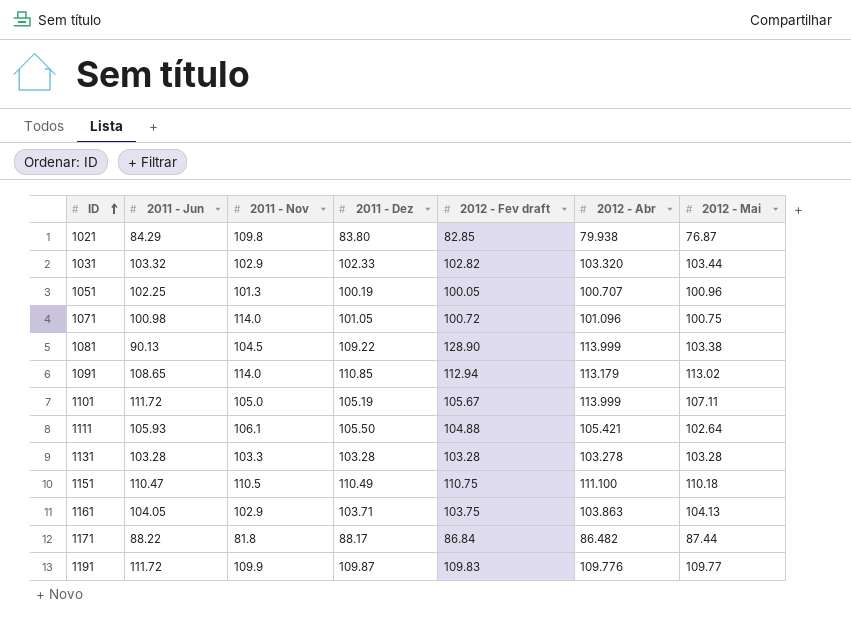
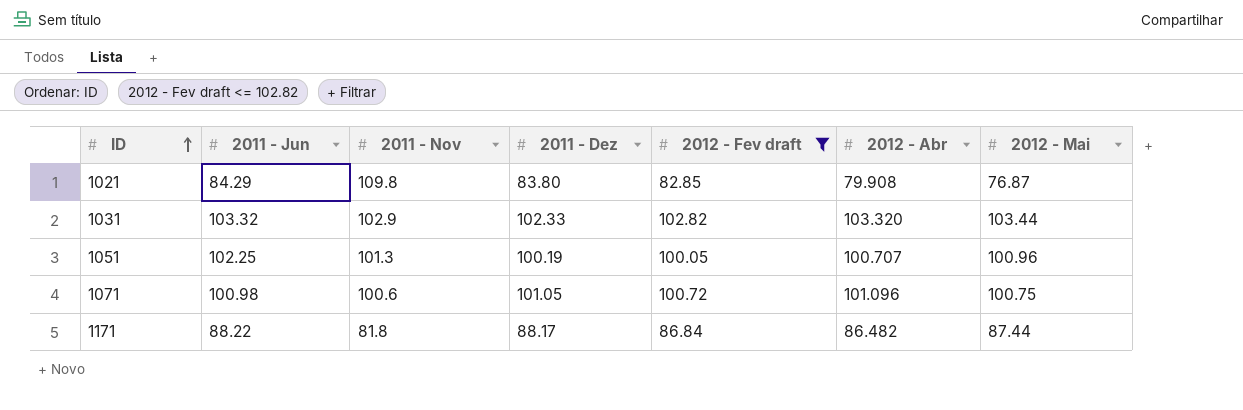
filter: none -> 2012 - Fev draft <= 102.82
1021 | 2012 - Abr: 79.938 -> 79.908
1071 | 2011 - Nov: 114.0 -> 100.6

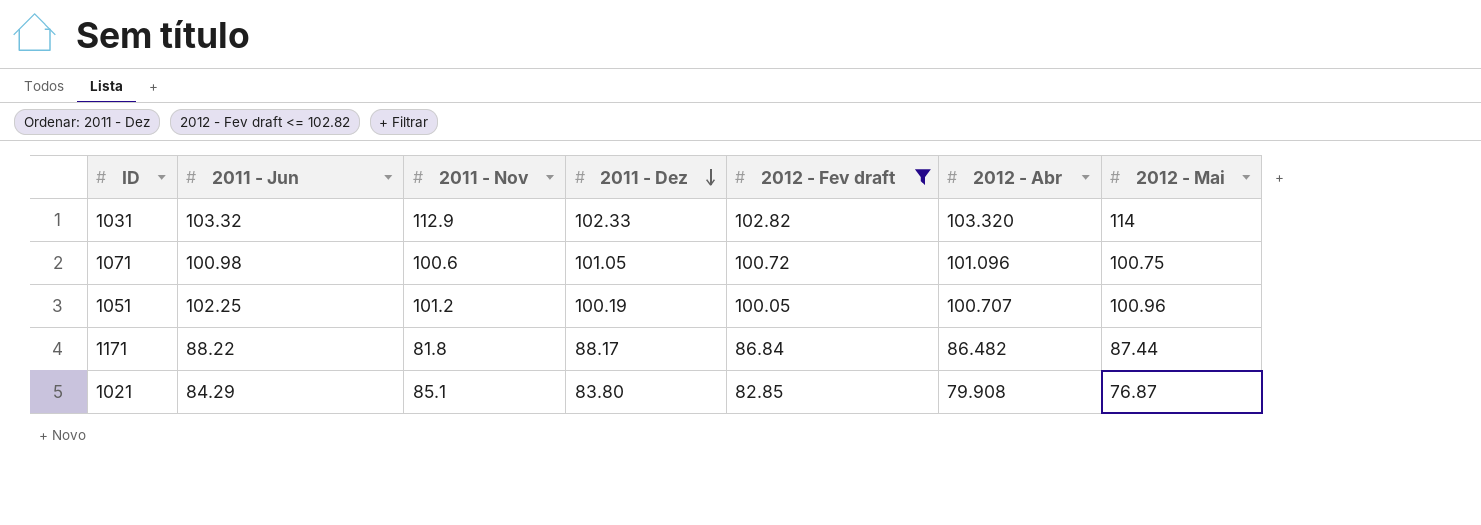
row order: ID ascending -> 2011 - Dez descending
1031 | 2011 - Nov: 102.9 -> 112.9
1031 | 2012 - Mai: 103.44 -> 114
1051 | 2011 - Nov: 101.3 -> 101.2
1021 | 2011 - Nov: 109.8 -> 85.1

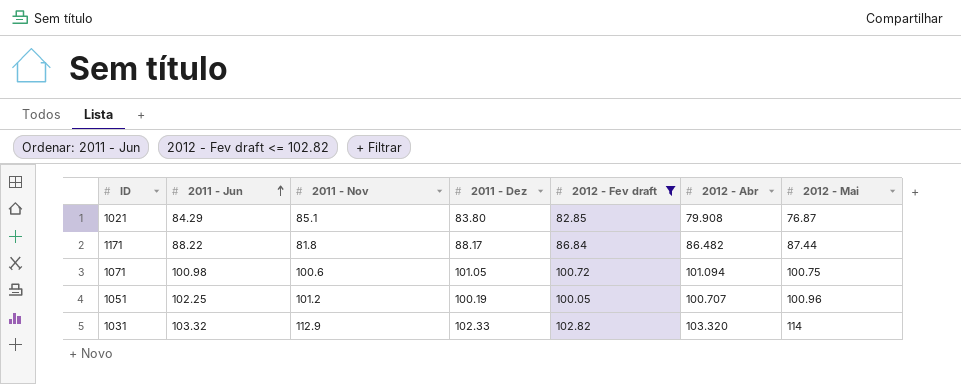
row order: 2011 - Dez descending -> 2011 - Jun ascending
1071 | 2012 - Abr: 101.096 -> 101.094

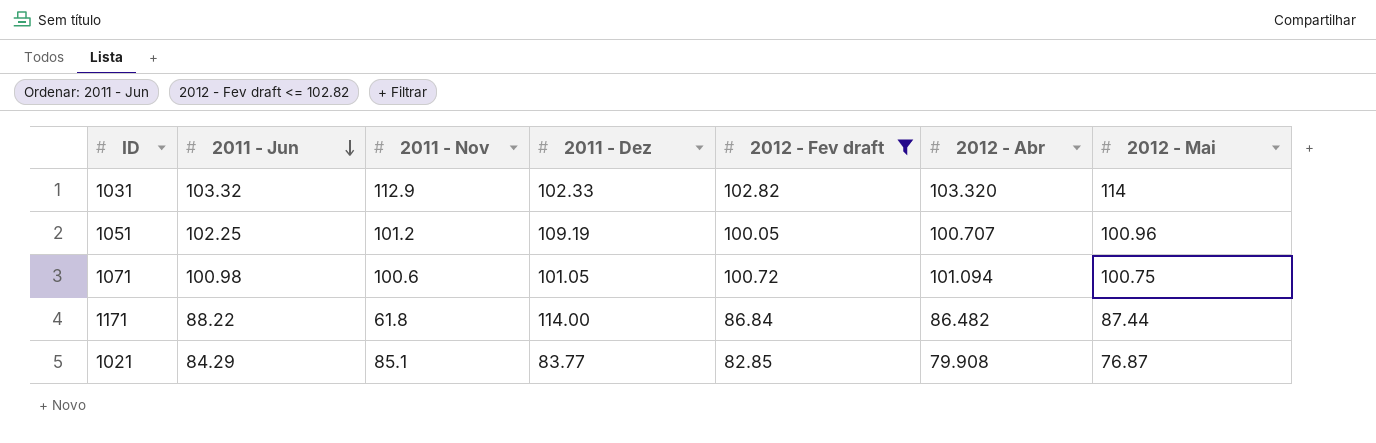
row order: 2011 - Jun ascending -> 2011 - Jun descending
1051 | 2011 - Dez: 100.19 -> 109.19
1171 | 2011 - Nov: 81.8 -> 61.8
1171 | 2011 - Dez: 88.17 -> 114.00
1021 | 2011 - Dez: 83.80 -> 83.77

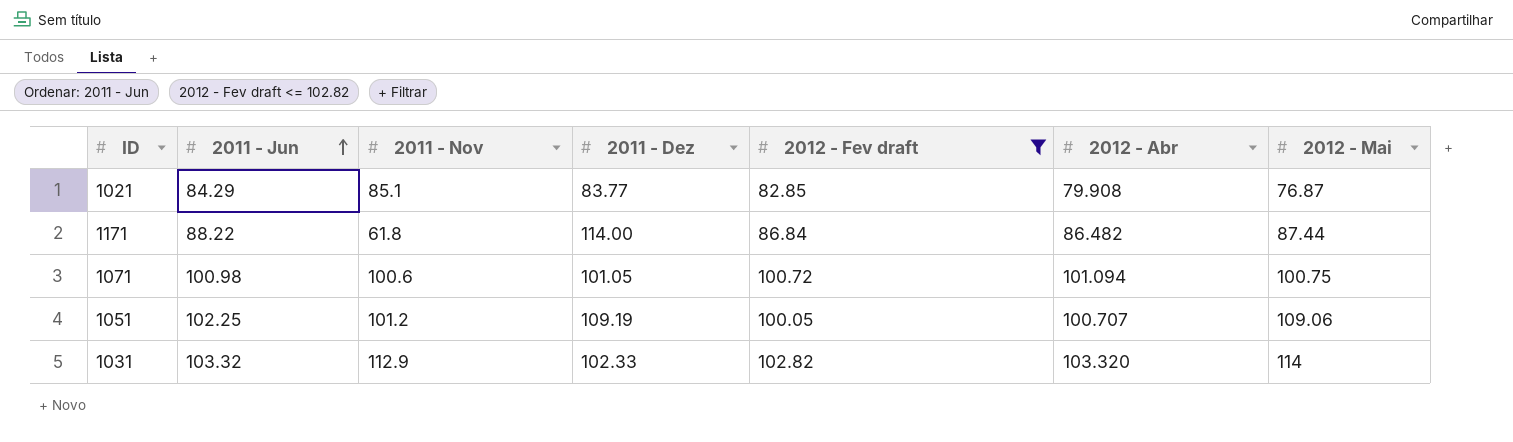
row order: 2011 - Jun descending -> 2011 - Jun ascending
1051 | 2012 - Mai: 100.96 -> 109.06

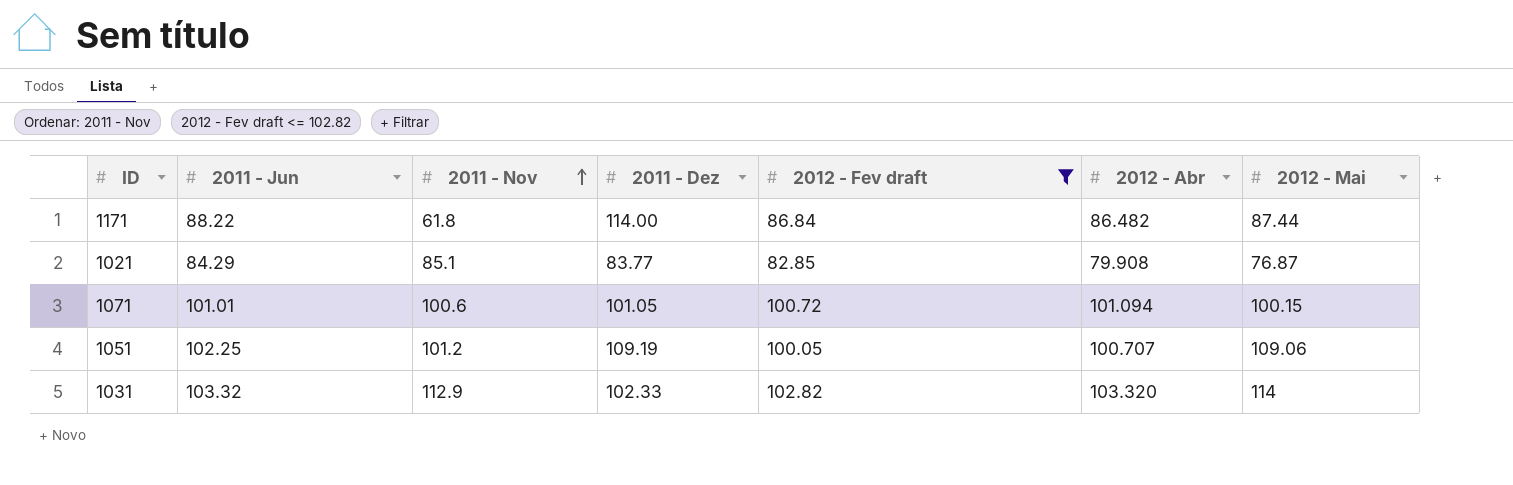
row order: 2011 - Jun ascending -> 2011 - Nov ascending
1071 | 2011 - Jun: 100.98 -> 101.01
1071 | 2012 - Mai: 100.75 -> 100.15

